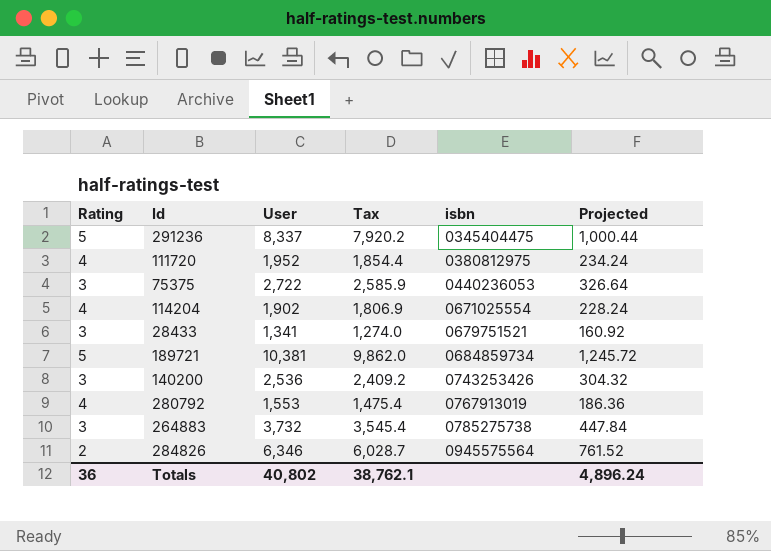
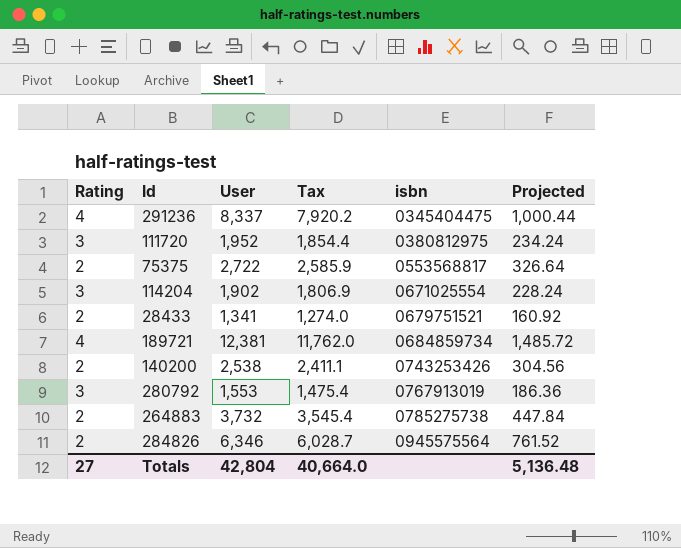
291236 | Rating: 5 -> 4
111720 | Rating: 4 -> 3
75375 | Rating: 3 -> 2
75375 | isbn: 0440236053 -> 0553568817
114204 | Rating: 4 -> 3
28433 | Rating: 3 -> 2
189721 | Rating: 5 -> 4
189721 | User: 10,381 -> 12,381
189721 | Tax: 9,862.0 -> 11,762.0
189721 | Projected: 1,245.72 -> 1,485.72
140200 | Rating: 3 -> 2
140200 | User: 2,536 -> 2,538
140200 | Tax: 2,409.2 -> 2,411.1
140200 | Projected: 304.32 -> 304.56
280792 | Rating: 4 -> 3
264883 | Rating: 3 -> 2
Totals | Rating: 36 -> 27
Totals | User: 40,802 -> 42,804
Totals | Tax: 38,762.1 -> 40,664.0
Totals | Projected: 4,896.24 -> 5,136.48

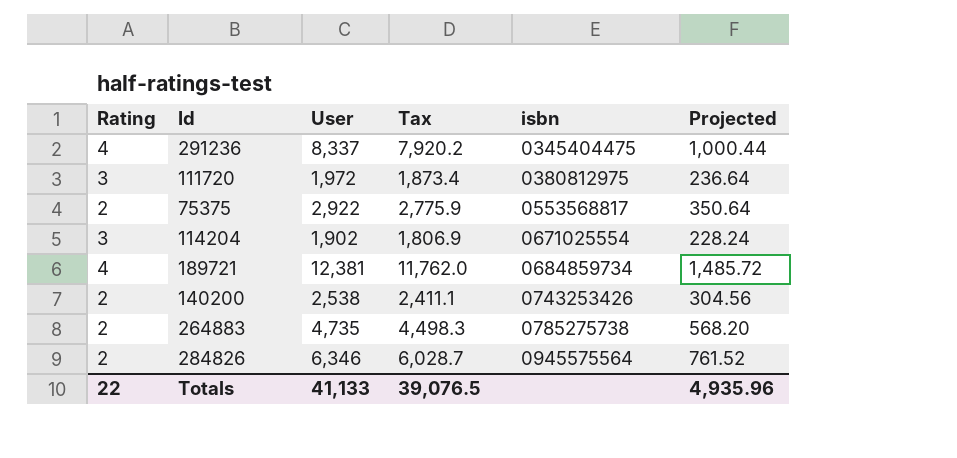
row 28433: 2 | 1,341 | 1,274.0 | 0679751521 | 160.92 -> none
row 280792: 3 | 1,553 | 1,475.4 | 0767913019 | 186.36 -> none
111720 | User: 1,952 -> 1,972
111720 | Tax: 1,854.4 -> 1,873.4
111720 | Projected: 234.24 -> 236.64
75375 | User: 2,722 -> 2,922
75375 | Tax: 2,585.9 -> 2,775.9
75375 | Projected: 326.64 -> 350.64
264883 | User: 3,732 -> 4,735
264883 | Tax: 3,545.4 -> 4,498.3
264883 | Projected: 447.84 -> 568.20
Totals | Rating: 27 -> 22
Totals | User: 42,804 -> 41,133
Totals | Tax: 40,664.0 -> 39,076.5
Totals | Projected: 5,136.48 -> 4,935.96

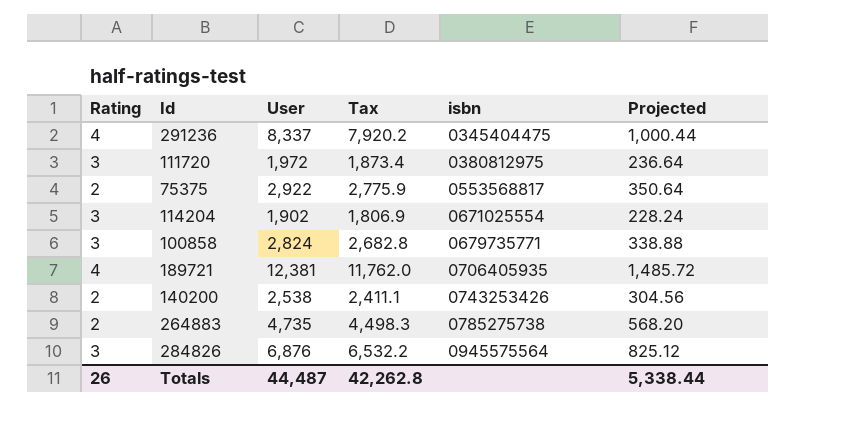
row 100858: none -> 3 | 2,824 | 2,682.8 | 0679735771 | 338.88
189721 | isbn: 0684859734 -> 0706405935
284826 | Rating: 2 -> 3
284826 | User: 6,346 -> 6,876
284826 | Tax: 6,028.7 -> 6,532.2
284826 | Projected: 761.52 -> 825.12
Totals | Rating: 22 -> 26
Totals | User: 41,133 -> 44,487
Totals | Tax: 39,076.5 -> 42,262.8
Totals | Projected: 4,935.96 -> 5,338.44

